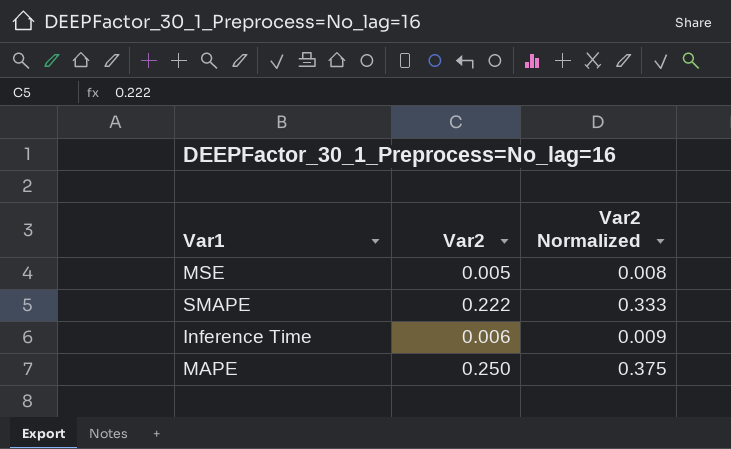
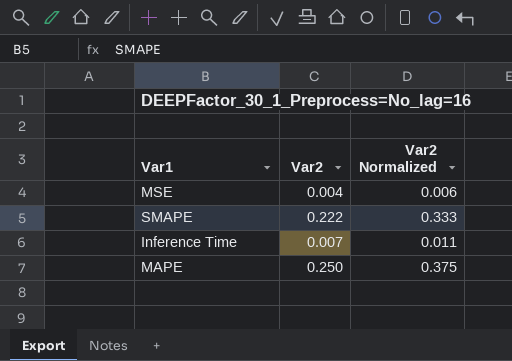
MSE | Var2: 0.005 -> 0.004
MSE | Var2 Normalized: 0.008 -> 0.006
Inference Time | Var2: 0.006 -> 0.007
Inference Time | Var2 Normalized: 0.009 -> 0.011

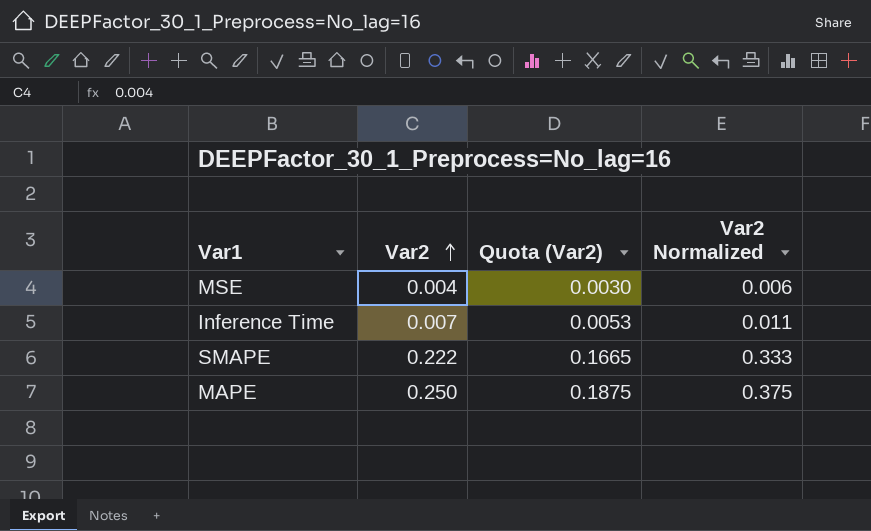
row order: none -> Var2 ascending
column Quota (Var2) | formula: none -> [Var2] * 0.75

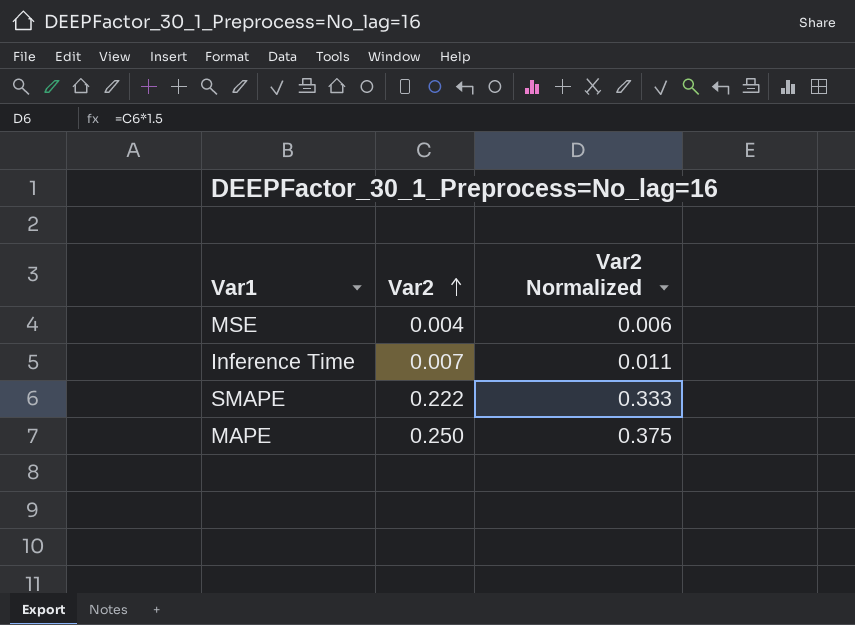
column Quota (Var2) | formula: [Var2] * 0.75 -> none

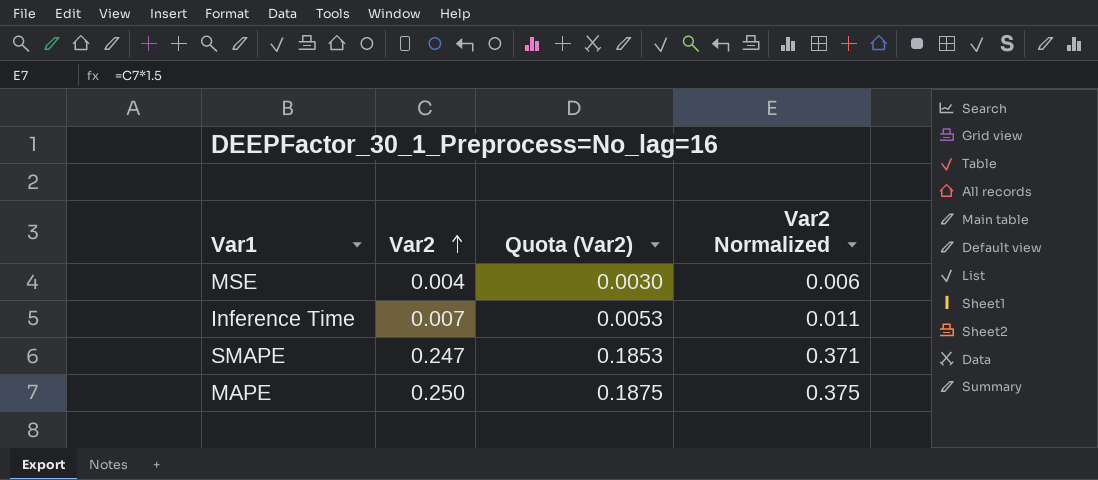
column Quota (Var2) | formula: none -> [Var2] * 0.75
SMAPE | Var2: 0.222 -> 0.247
SMAPE | Var2 Normalized: 0.333 -> 0.371

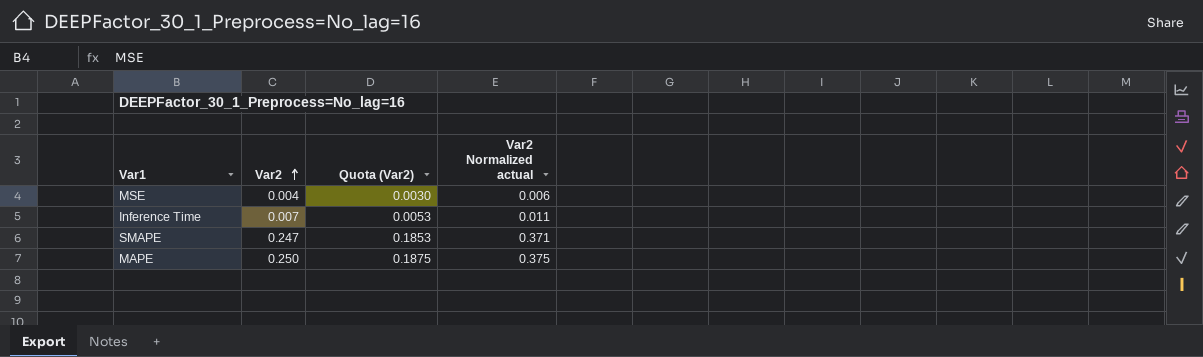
column name: Var2 Normalized -> Var2 Normalized actual

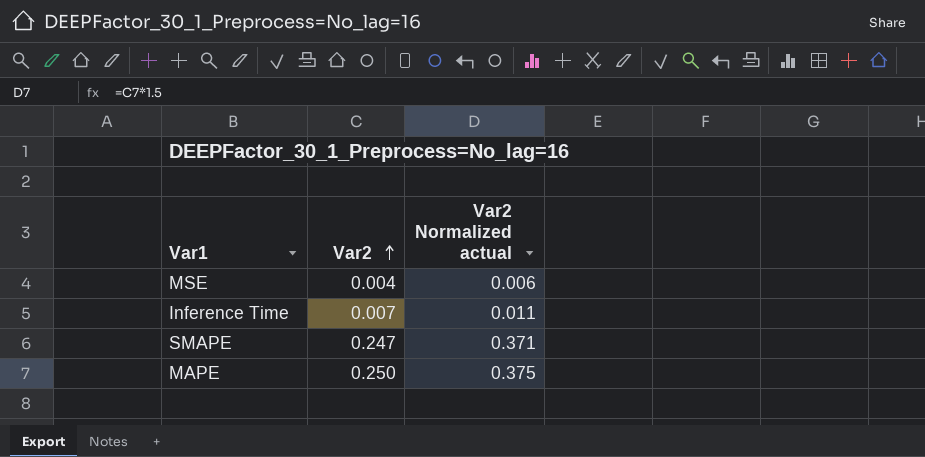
column Quota (Var2) | formula: [Var2] * 0.75 -> none

